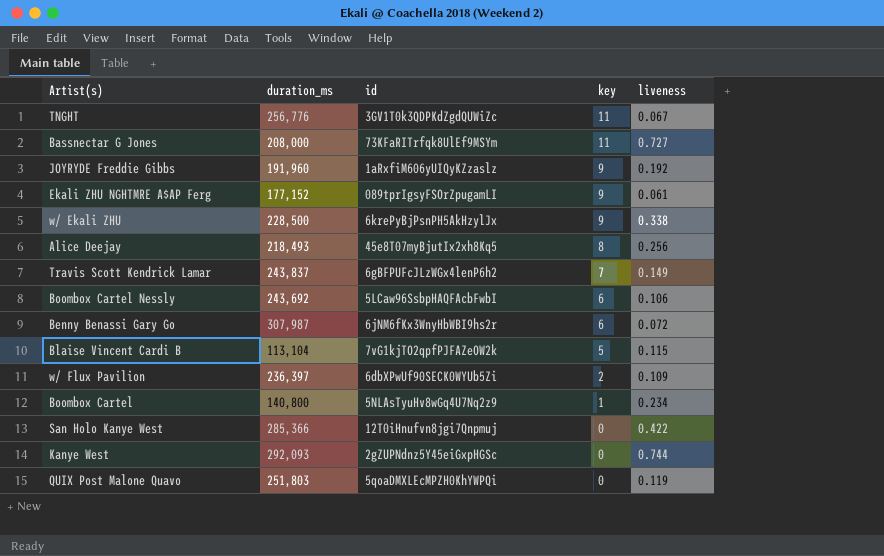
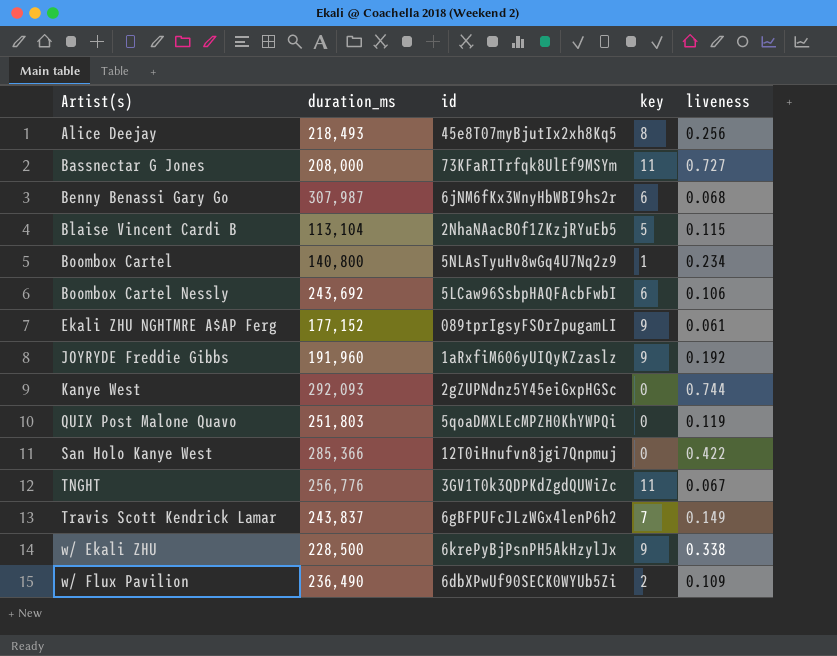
row order: key descending -> Artist(s) ascending
Benny Benassi Gary Go | liveness: 0.072 -> 0.068
Blaise Vincent Cardi B | id: 7vG1kjTO2qpfPJFAZeOW2k -> 2NhaNAacBOf1ZKzjRYuEb5
w/ Flux Pavilion | duration_ms: 236,397 -> 236,490

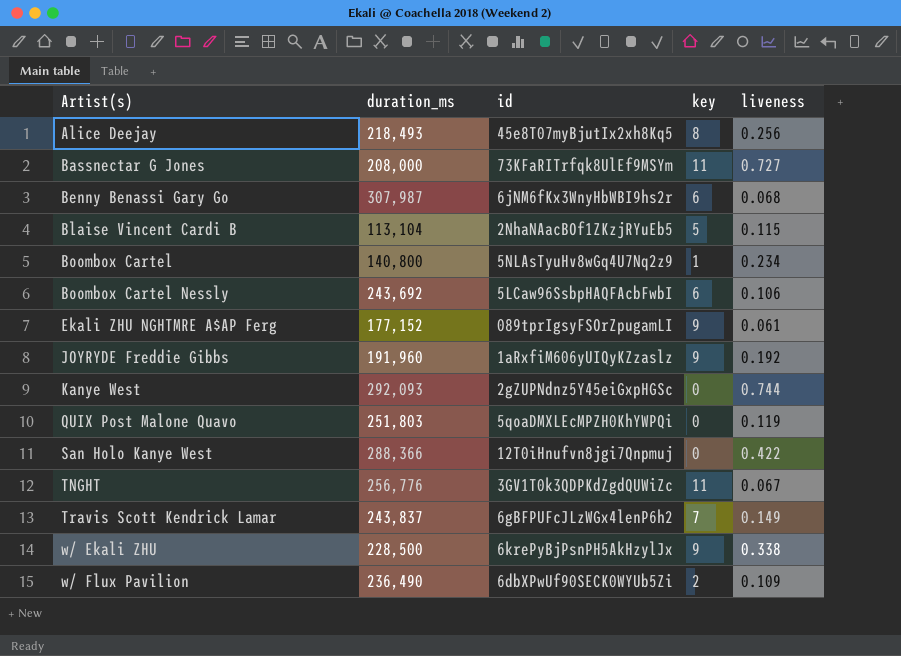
San Holo Kanye West | duration_ms: 285,366 -> 288,366

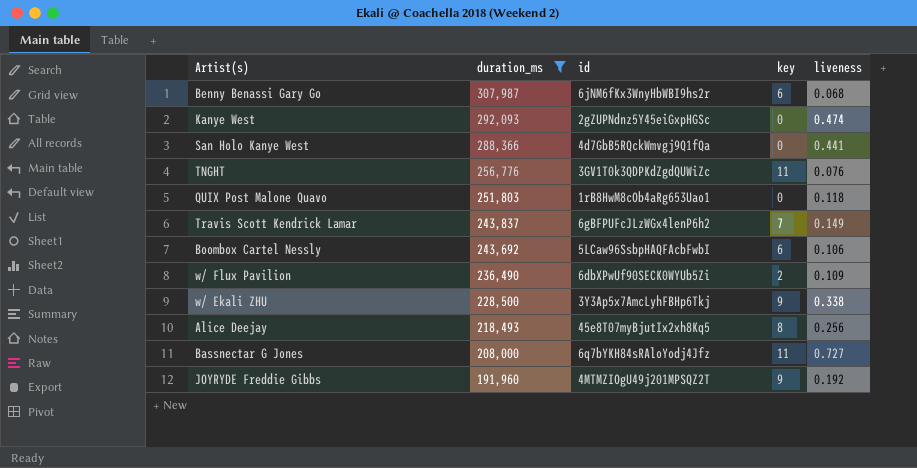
filter: none -> duration_ms >= 191,960
row order: Artist(s) ascending -> duration_ms descending
Kanye West | liveness: 0.744 -> 0.474
San Holo Kanye West | id: 12T0iHnufvn8jgi7Qnpmuj -> 4d7GbB5RQckWmvgj9Q1fQa
San Holo Kanye West | liveness: 0.422 -> 0.441
TNGHT | liveness: 0.067 -> 0.076
QUIX Post Malone Quavo | id: 5qoaDMXLEcMPZH0KhYWPQi -> 1rB8HwM8cOb4aRg653Uao1
QUIX Post Malone Quavo | liveness: 0.119 -> 0.118
w/ Ekali ZHU | id: 6krePyBjPsnPH5AkHzylJx -> 3Y3Ap5x7AmcLyhFBHp6Tkj
Bassnectar G Jones | id: 73KFaRITrfqk8UlEf9MSYm -> 6q7bYKH84sRAloYodj4Jfz
JOYRYDE Freddie Gibbs | id: 1aRxfiM606yUIQyKZzaslz -> 4MTMZIOgU49j201MPSQZ2T

